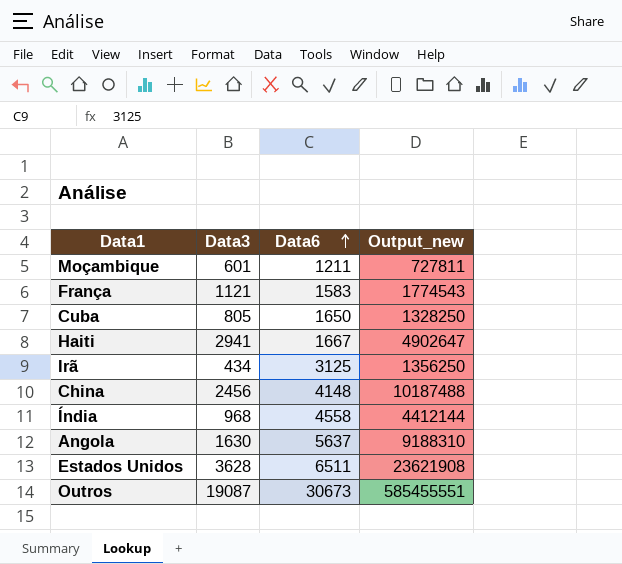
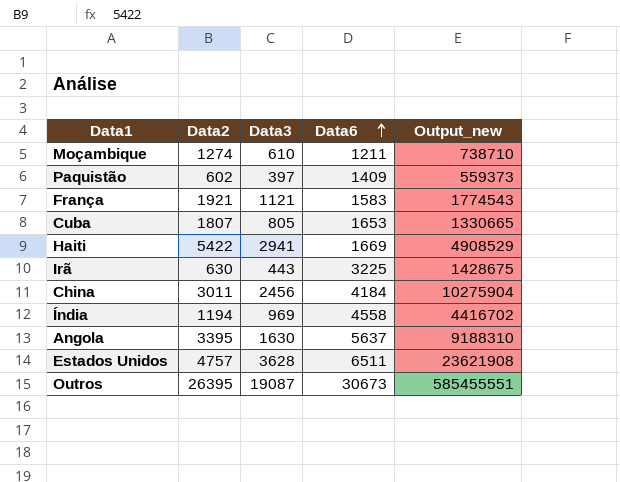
column Data2 | position: none -> 2
Moçambique | Data3: 601 -> 610
Moçambique | Output_new: 727811 -> 738710
row Paquistão: none -> 602 | 397 | 1409 | 559373
Cuba | Data6: 1650 -> 1653
Cuba | Output_new: 1328250 -> 1330665
Haiti | Data6: 1667 -> 1669
Haiti | Output_new: 4902647 -> 4908529
Irã | Data3: 434 -> 443
Irã | Data6: 3125 -> 3225
Irã | Output_new: 1356250 -> 1428675
China | Data6: 4148 -> 4184
China | Output_new: 10187488 -> 10275904
Índia | Data3: 968 -> 969
Índia | Output_new: 4412144 -> 4416702

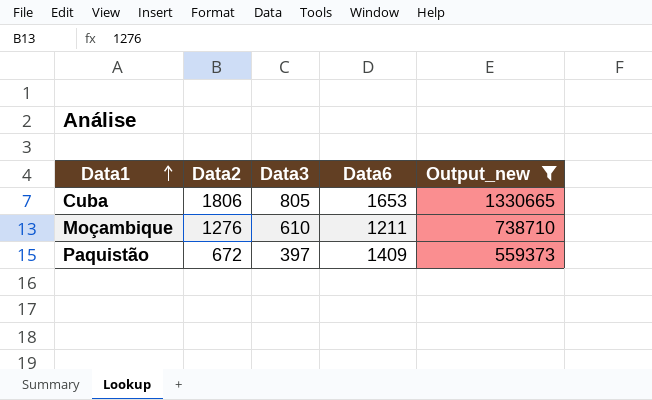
filter: none -> Output_new <= 1330665
row order: Data6 ascending -> Data1 ascending
Cuba | Data2: 1807 -> 1806
Moçambique | Data2: 1274 -> 1276
Paquistão | Data2: 602 -> 672

